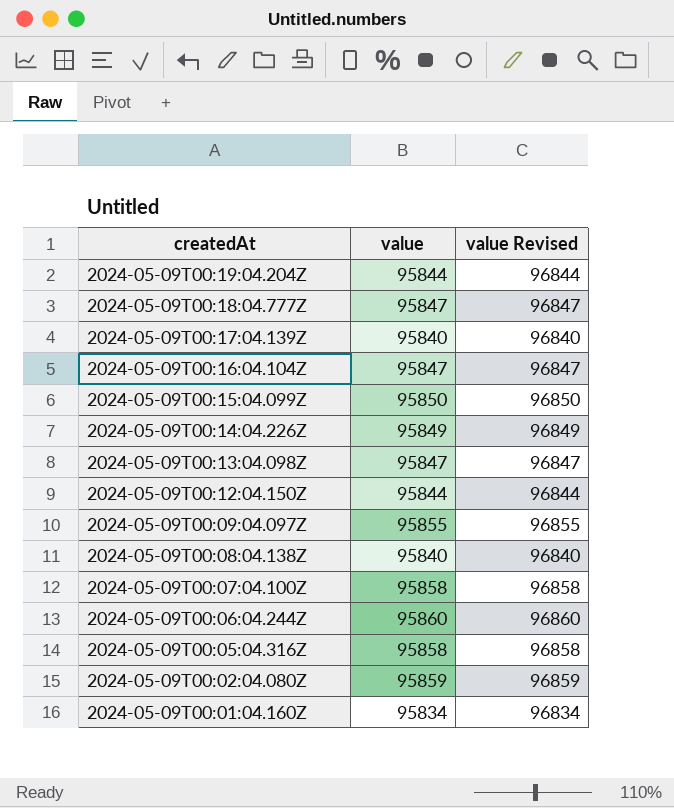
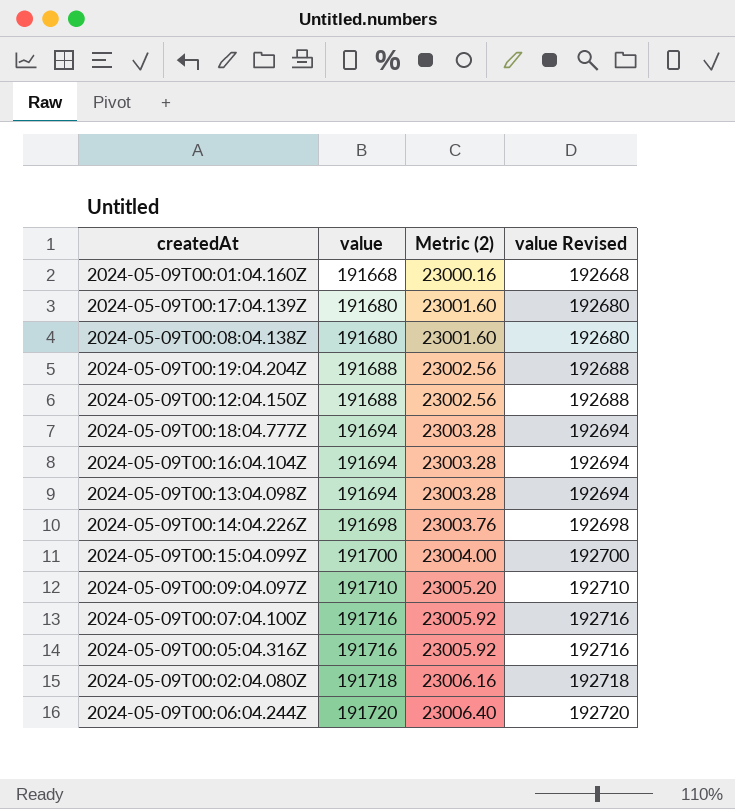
row order: createdAt descending -> value ascending
column Metric (2) | formula: none -> [value] * 0.12
2024-05-09T00:01:04.160Z | value: 95834 -> 191668
2024-05-09T00:01:04.160Z | value Revised: 96834 -> 192668
2024-05-09T00:17:04.139Z | value: 95840 -> 191680
2024-05-09T00:17:04.139Z | value Revised: 96840 -> 192680
2024-05-09T00:08:04.138Z | value: 95840 -> 191680
2024-05-09T00:08:04.138Z | value Revised: 96840 -> 192680
2024-05-09T00:19:04.204Z | value: 95844 -> 191688
2024-05-09T00:19:04.204Z | value Revised: 96844 -> 192688
2024-05-09T00:12:04.150Z | value: 95844 -> 191688
2024-05-09T00:12:04.150Z | value Revised: 96844 -> 192688
2024-05-09T00:18:04.777Z | value: 95847 -> 191694
2024-05-09T00:18:04.777Z | value Revised: 96847 -> 192694
2024-05-09T00:16:04.104Z | value: 95847 -> 191694
2024-05-09T00:16:04.104Z | value Revised: 96847 -> 192694
2024-05-09T00:13:04.098Z | value: 95847 -> 191694
2024-05-09T00:13:04.098Z | value Revised: 96847 -> 192694
2024-05-09T00:14:04.226Z | value: 95849 -> 191698
2024-05-09T00:14:04.226Z | value Revised: 96849 -> 192698
2024-05-09T00:15:04.099Z | value: 95850 -> 191700
2024-05-09T00:15:04.099Z | value Revised: 96850 -> 192700
2024-05-09T00:09:04.097Z | value: 95855 -> 191710
2024-05-09T00:09:04.097Z | value Revised: 96855 -> 192710
2024-05-09T00:07:04.100Z | value: 95858 -> 191716
2024-05-09T00:07:04.100Z | value Revised: 96858 -> 192716
2024-05-09T00:05:04.316Z | value: 95858 -> 191716
2024-05-09T00:05:04.316Z | value Revised: 96858 -> 192716
2024-05-09T00:02:04.080Z | value: 95859 -> 191718
2024-05-09T00:02:04.080Z | value Revised: 96859 -> 192718
2024-05-09T00:06:04.244Z | value: 95860 -> 191720
2024-05-09T00:06:04.244Z | value Revised: 96860 -> 192720

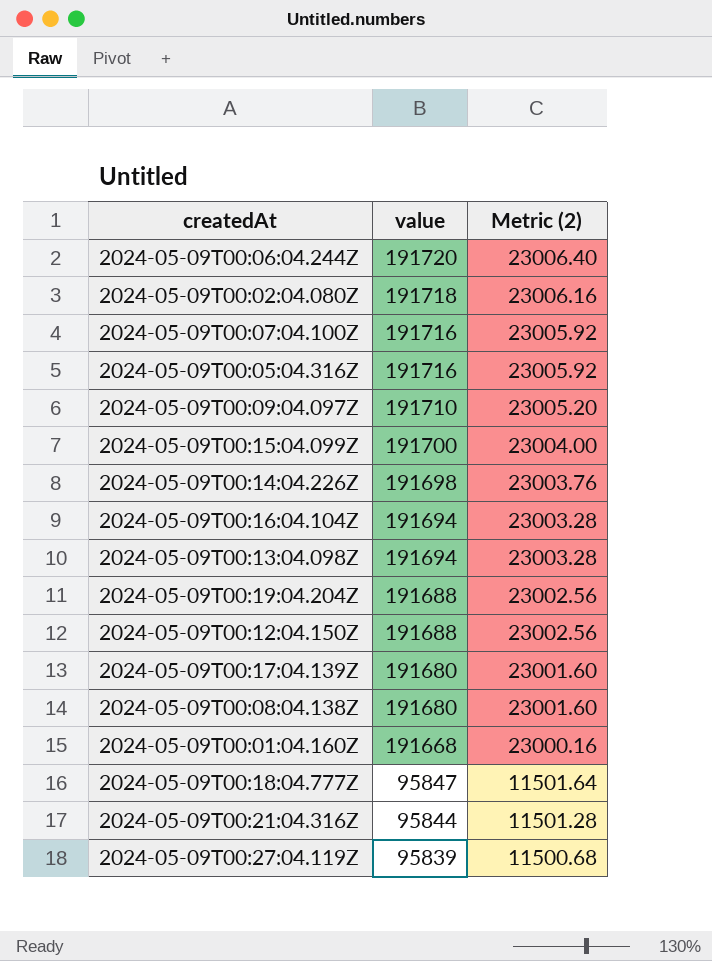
row order: value ascending -> value descending
column value Revised | formula: [value] + 1000 -> none
2024-05-09T00:18:04.777Z | value: 191694 -> 95847
2024-05-09T00:18:04.777Z | Metric (2): 23003.28 -> 11501.64
row 2024-05-09T00:21:04.316Z: none -> 95844 | 11501.28
row 2024-05-09T00:27:04.119Z: none -> 95839 | 11500.68

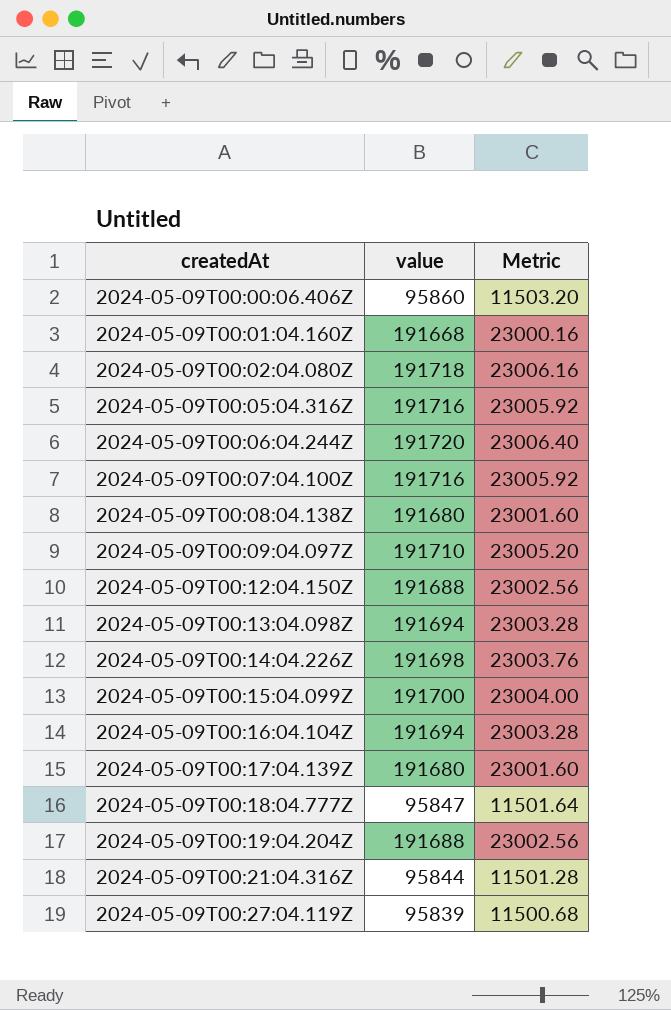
row order: value descending -> createdAt ascending
column name: Metric (2) -> Metric
row 2024-05-09T00:00:06.406Z: none -> 95860 | 11503.20

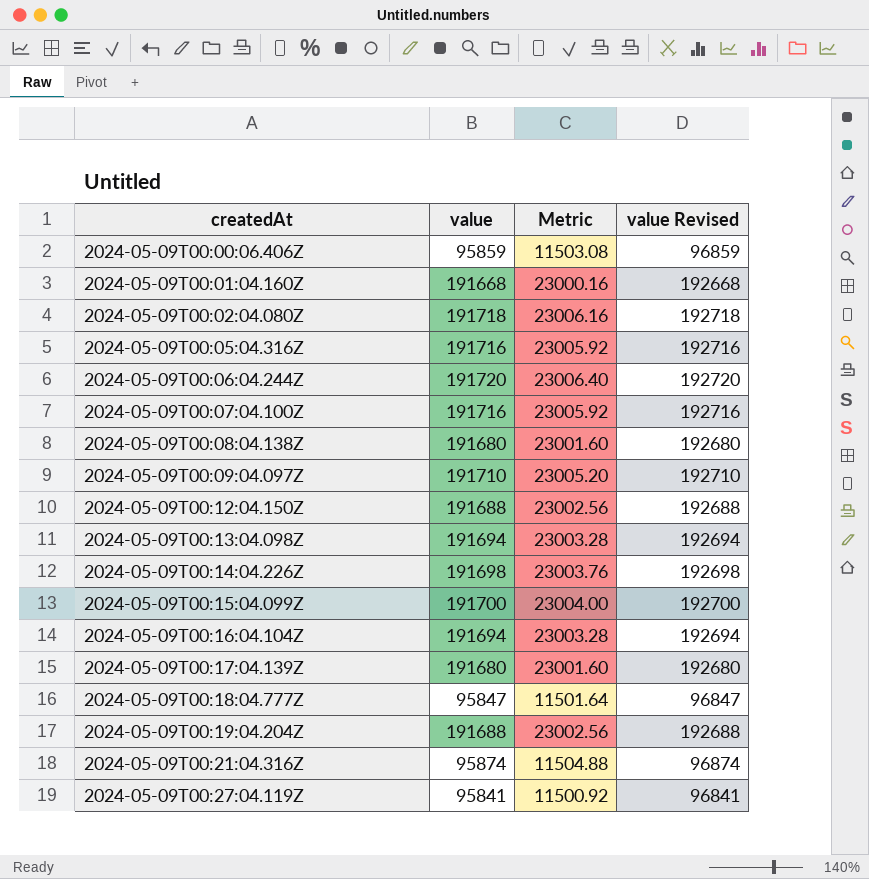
column value Revised | formula: none -> [value] + 1000
2024-05-09T00:00:06.406Z | value: 95860 -> 95859
2024-05-09T00:00:06.406Z | Metric: 11503.20 -> 11503.08
2024-05-09T00:21:04.316Z | value: 95844 -> 95874
2024-05-09T00:21:04.316Z | Metric: 11501.28 -> 11504.88
2024-05-09T00:27:04.119Z | value: 95839 -> 95841
2024-05-09T00:27:04.119Z | Metric: 11500.68 -> 11500.92

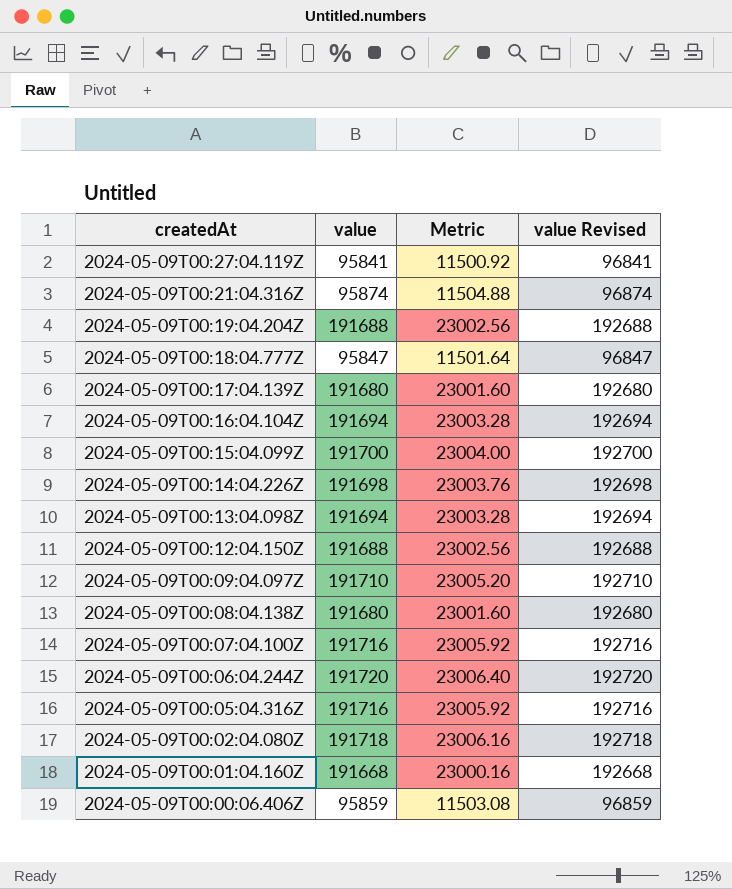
row order: createdAt ascending -> createdAt descending

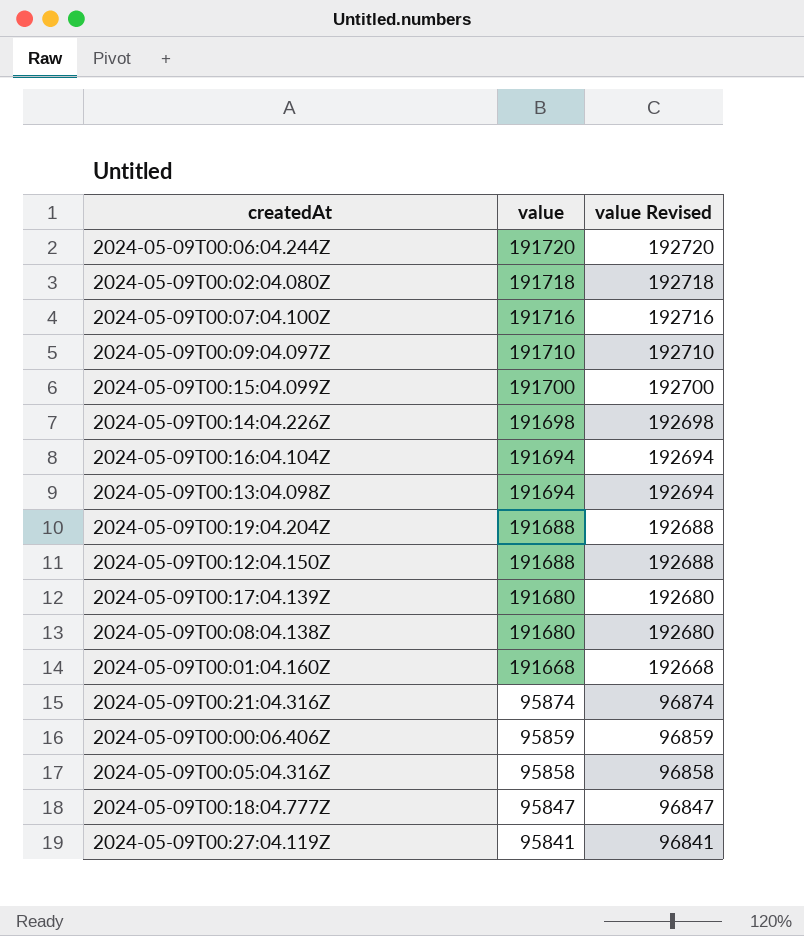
row order: createdAt descending -> value descending
column Metric | formula: [value] * 0.12 -> none
2024-05-09T00:05:04.316Z | value: 191716 -> 95858
2024-05-09T00:05:04.316Z | value Revised: 192716 -> 96858

